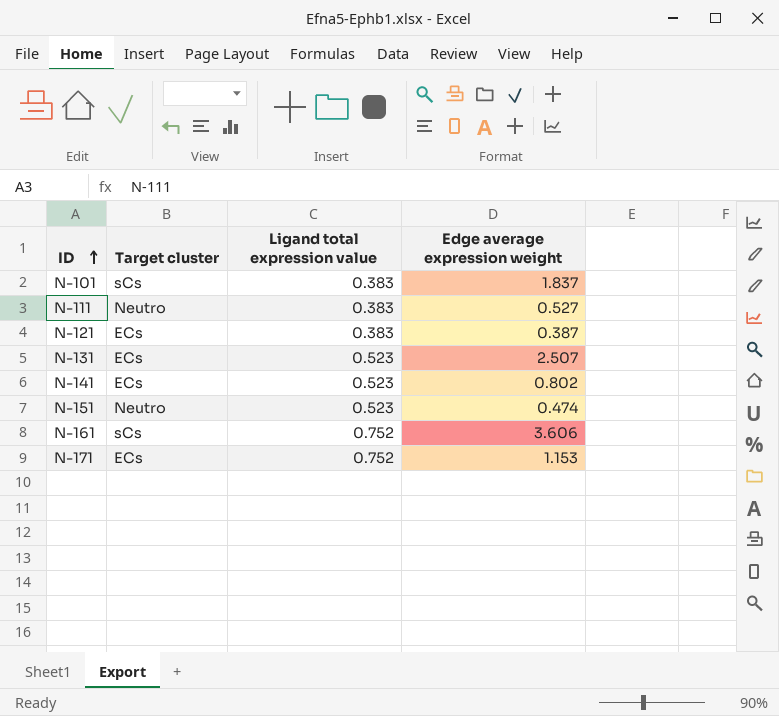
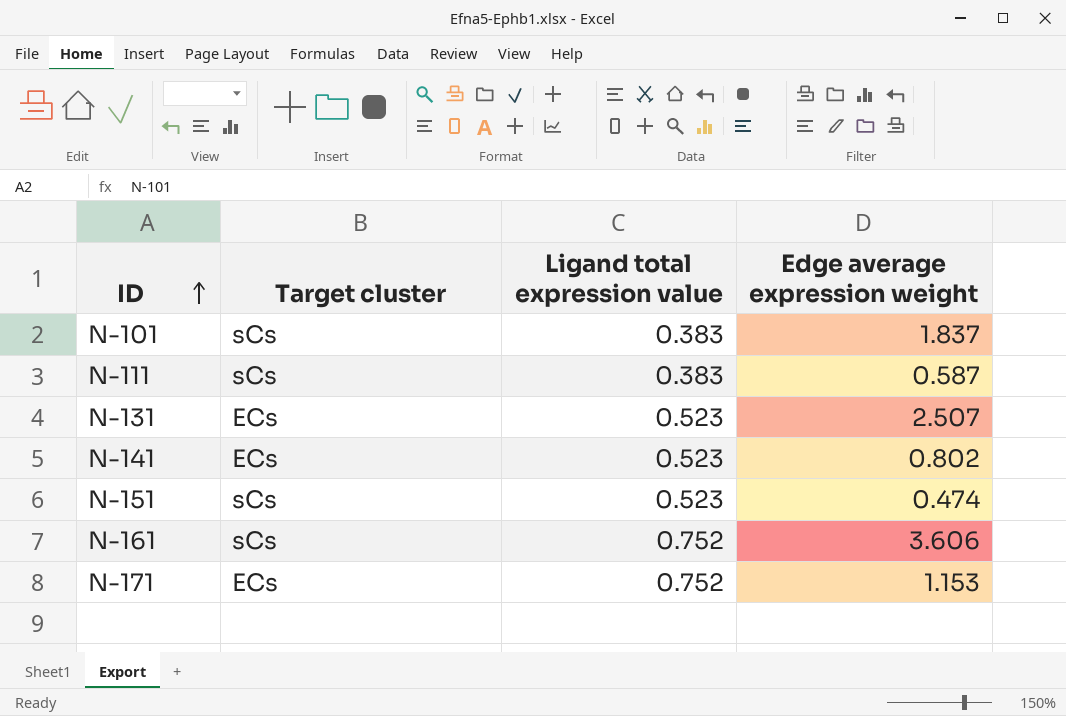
row N-121: ECs | 0.383 | 0.387 -> none
N-111 | Target cluster: Neutro -> sCs
N-111 | Edge average expression weight: 0.527 -> 0.587
N-151 | Target cluster: Neutro -> sCs

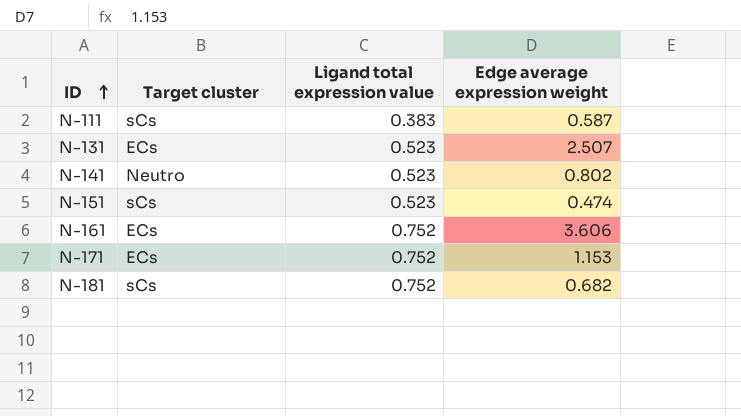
row N-101: sCs | 0.383 | 1.837 -> none
N-141 | Target cluster: ECs -> Neutro
N-161 | Target cluster: sCs -> ECs
row N-181: none -> sCs | 0.752 | 0.682

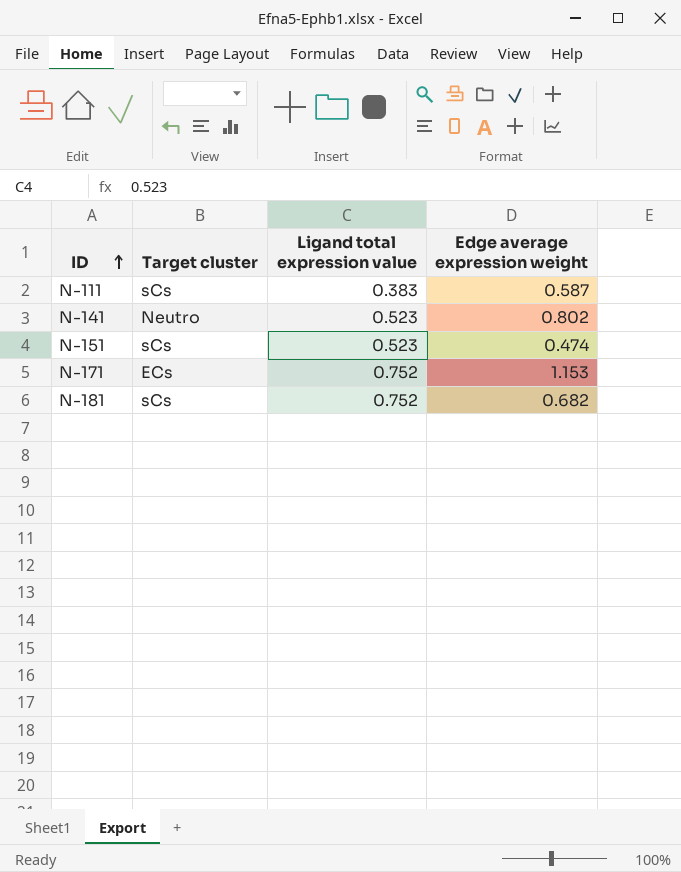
row N-131: ECs | 0.523 | 2.507 -> none
row N-161: ECs | 0.752 | 3.606 -> none

